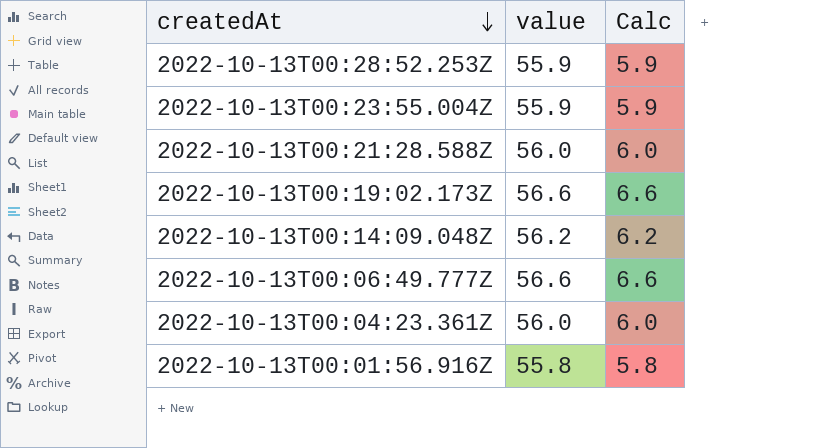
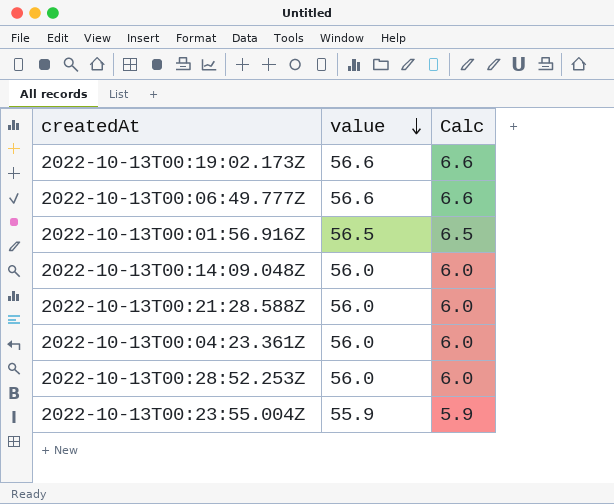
row order: createdAt descending -> value descending
2022-10-13T00:01:56.916Z | value: 55.8 -> 56.5
2022-10-13T00:01:56.916Z | Calc: 5.8 -> 6.5
2022-10-13T00:14:09.048Z | value: 56.2 -> 56.0
2022-10-13T00:14:09.048Z | Calc: 6.2 -> 6.0
2022-10-13T00:28:52.253Z | value: 55.9 -> 56.0
2022-10-13T00:28:52.253Z | Calc: 5.9 -> 6.0

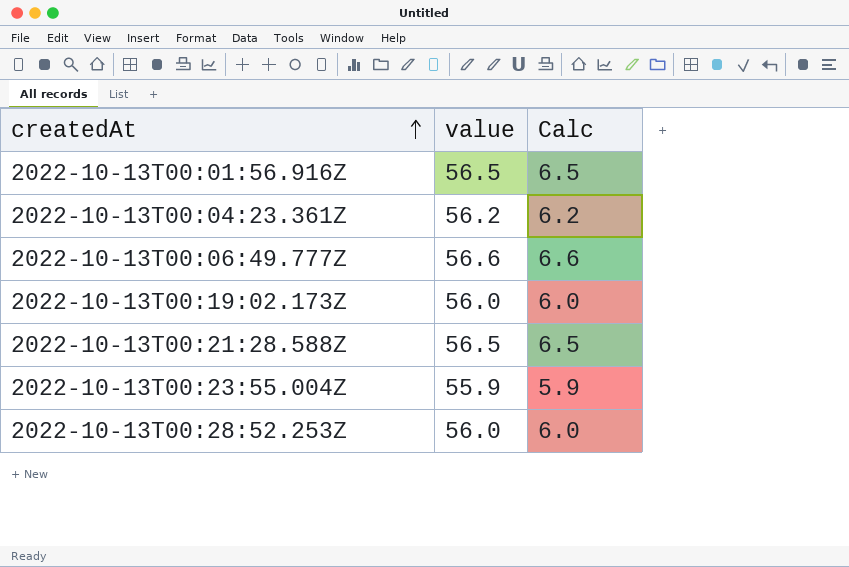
row order: value descending -> createdAt ascending
row 2022-10-13T00:14:09.048Z: 56.0 | 6.0 -> none
2022-10-13T00:04:23.361Z | value: 56.0 -> 56.2
2022-10-13T00:04:23.361Z | Calc: 6.0 -> 6.2
2022-10-13T00:19:02.173Z | value: 56.6 -> 56.0
2022-10-13T00:19:02.173Z | Calc: 6.6 -> 6.0
2022-10-13T00:21:28.588Z | value: 56.0 -> 56.5
2022-10-13T00:21:28.588Z | Calc: 6.0 -> 6.5

